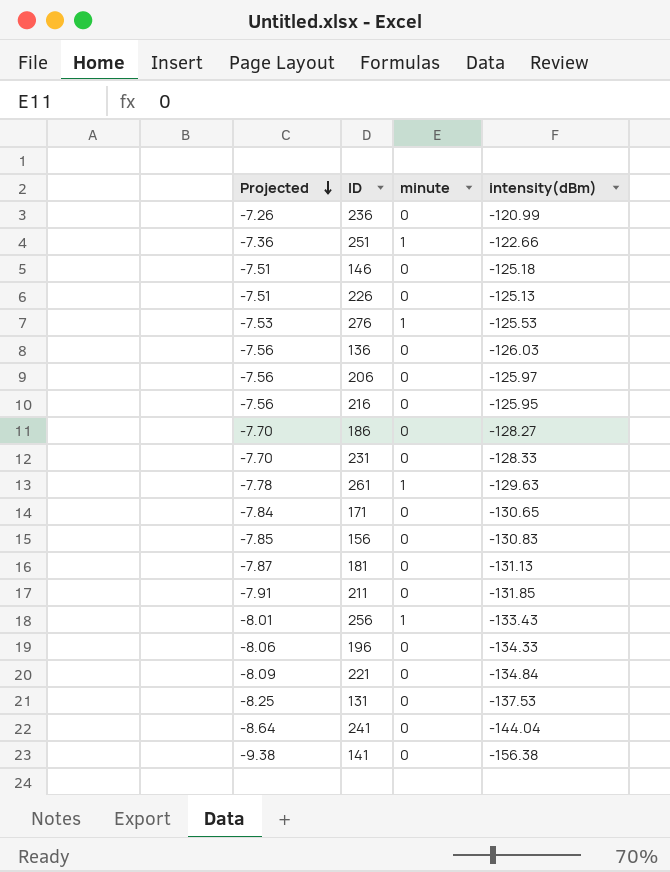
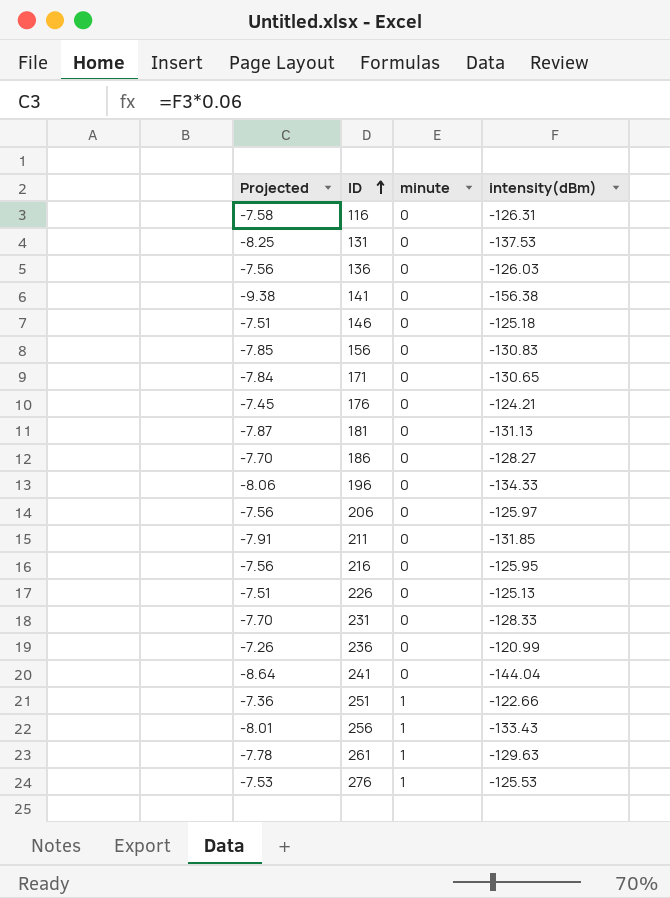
row order: Projected descending -> ID ascending
row 221: -8.09 | 0 | -134.84 -> none
row 116: none -> -7.58 | 0 | -126.31
row 176: none -> -7.45 | 0 | -124.21

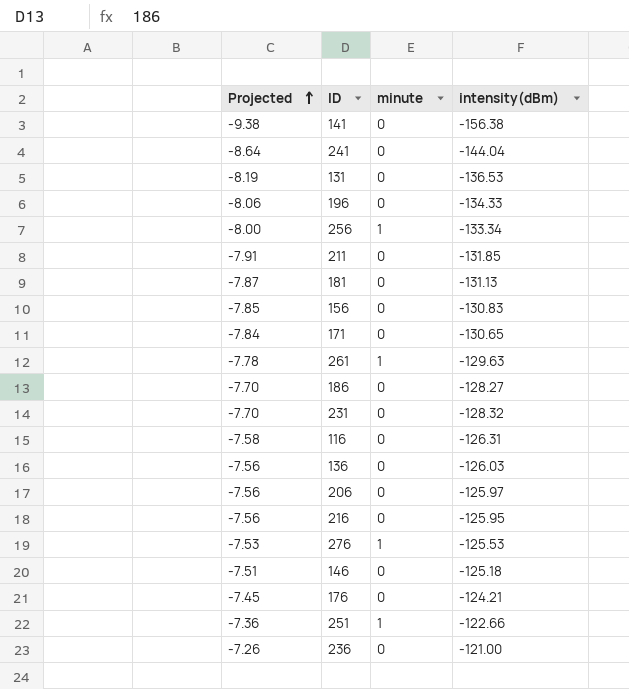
row order: ID ascending -> Projected ascending
row 226: -7.51 | 0 | -125.13 -> none
131 | Projected: -8.25 -> -8.19
131 | intensity(dBm): -137.53 -> -136.53
256 | Projected: -8.01 -> -8.00
256 | intensity(dBm): -133.43 -> -133.34
231 | intensity(dBm): -128.33 -> -128.32
236 | intensity(dBm): -120.99 -> -121.00

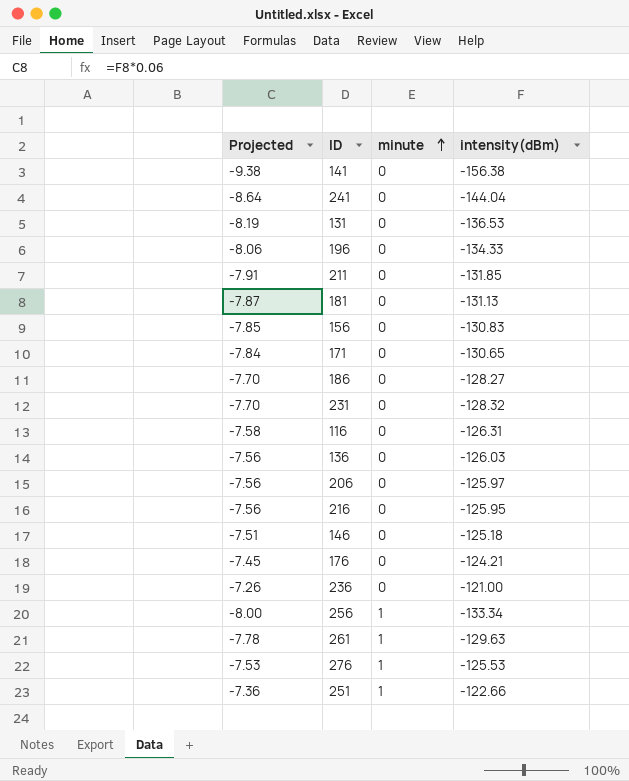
row order: Projected ascending -> minute ascending

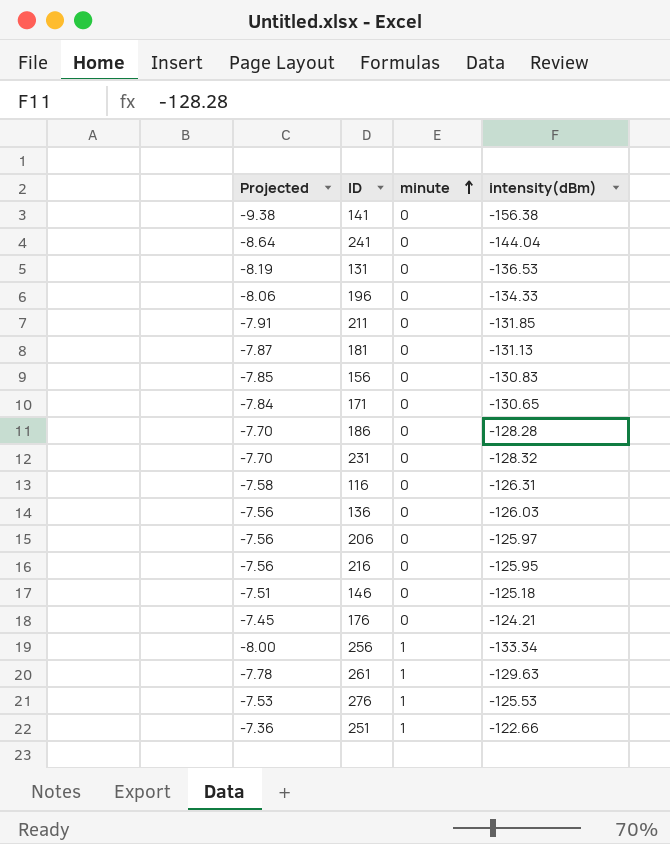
row 236: -7.26 | 0 | -121.00 -> none
186 | intensity(dBm): -128.27 -> -128.28

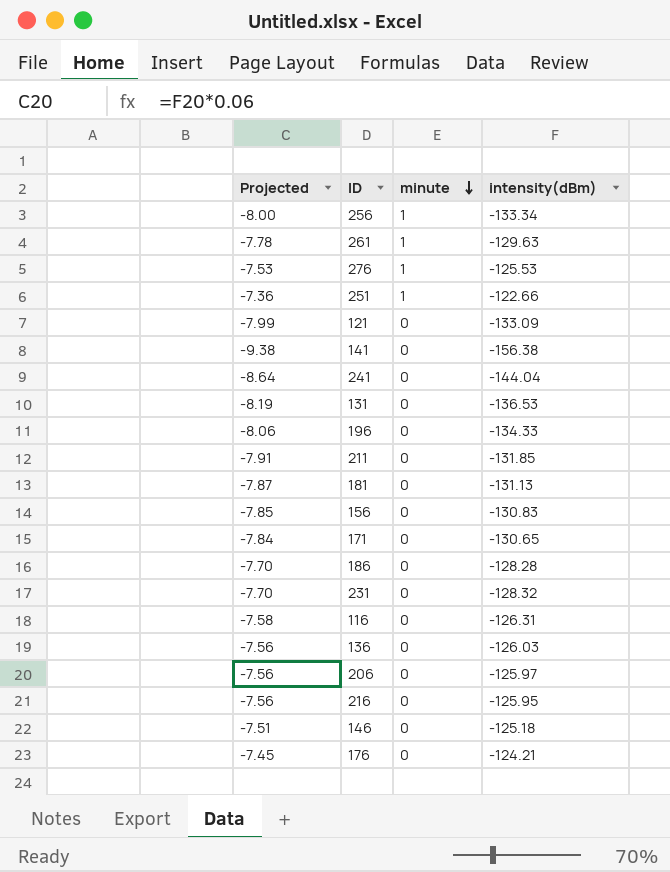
row order: minute ascending -> minute descending
row 121: none -> -7.99 | 0 | -133.09

